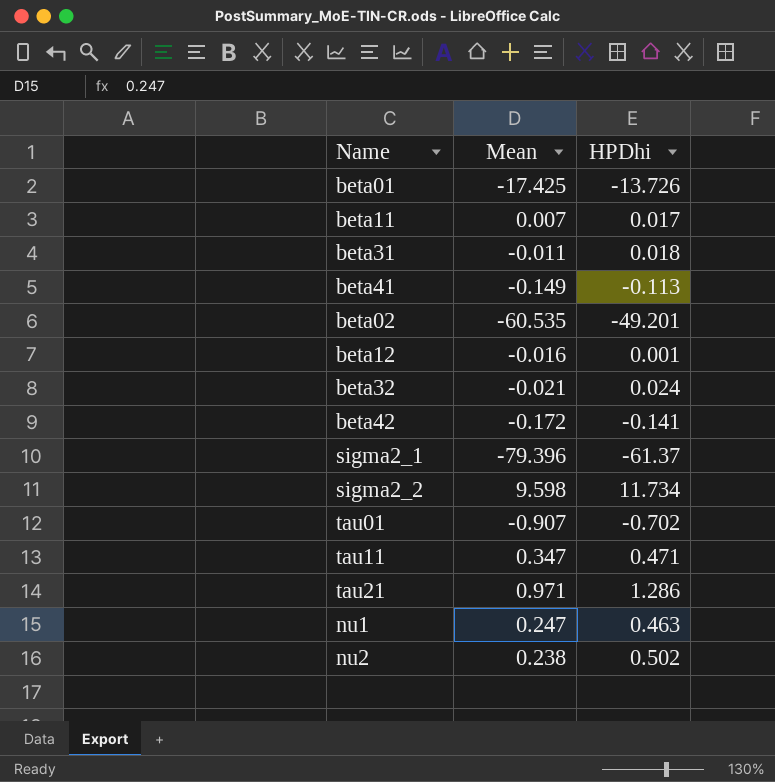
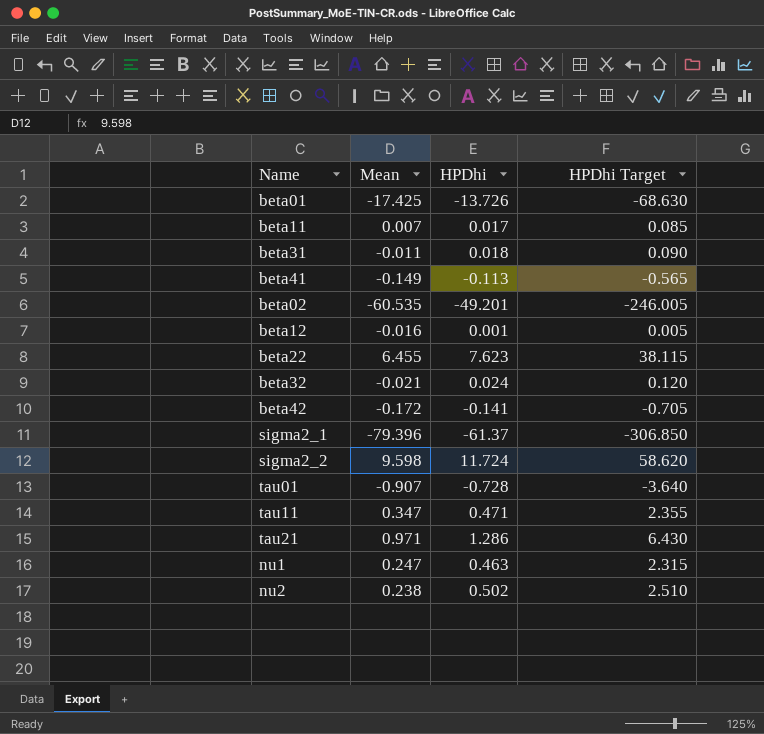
column HPDhi Target | formula: none -> [HPDhi] * 5
row beta22: none -> 6.455 | 7.623 | 38.115
sigma2_2 | HPDhi: 11.734 -> 11.724
tau01 | HPDhi: -0.702 -> -0.728

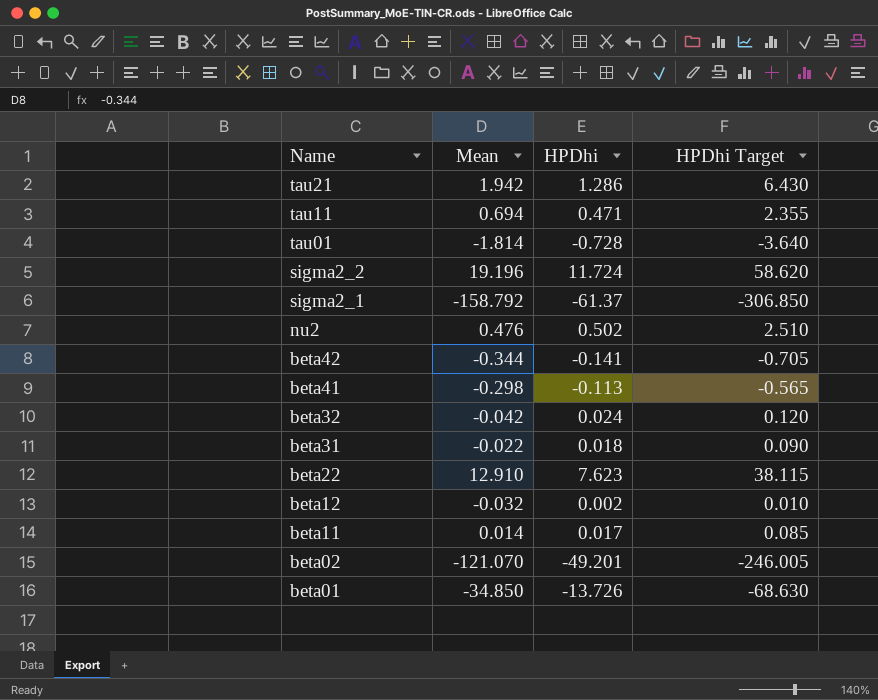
row order: none -> Name descending
row nu1: 0.247 | 0.463 | 2.315 -> none
tau21 | Mean: 0.971 -> 1.942
tau11 | Mean: 0.347 -> 0.694
tau01 | Mean: -0.907 -> -1.814
sigma2_2 | Mean: 9.598 -> 19.196
sigma2_1 | Mean: -79.396 -> -158.792
nu2 | Mean: 0.238 -> 0.476
beta42 | Mean: -0.172 -> -0.344
beta41 | Mean: -0.149 -> -0.298
beta32 | Mean: -0.021 -> -0.042
beta31 | Mean: -0.011 -> -0.022
beta22 | Mean: 6.455 -> 12.910
beta12 | Mean: -0.016 -> -0.032
beta12 | HPDhi: 0.001 -> 0.002
beta12 | HPDhi Target: 0.005 -> 0.010
beta11 | Mean: 0.007 -> 0.014
beta02 | Mean: -60.535 -> -121.070
beta01 | Mean: -17.425 -> -34.850

